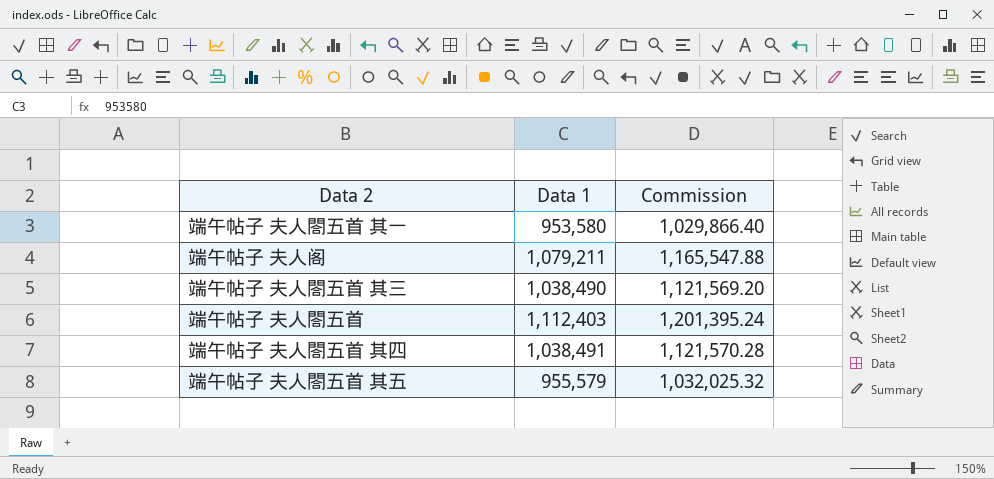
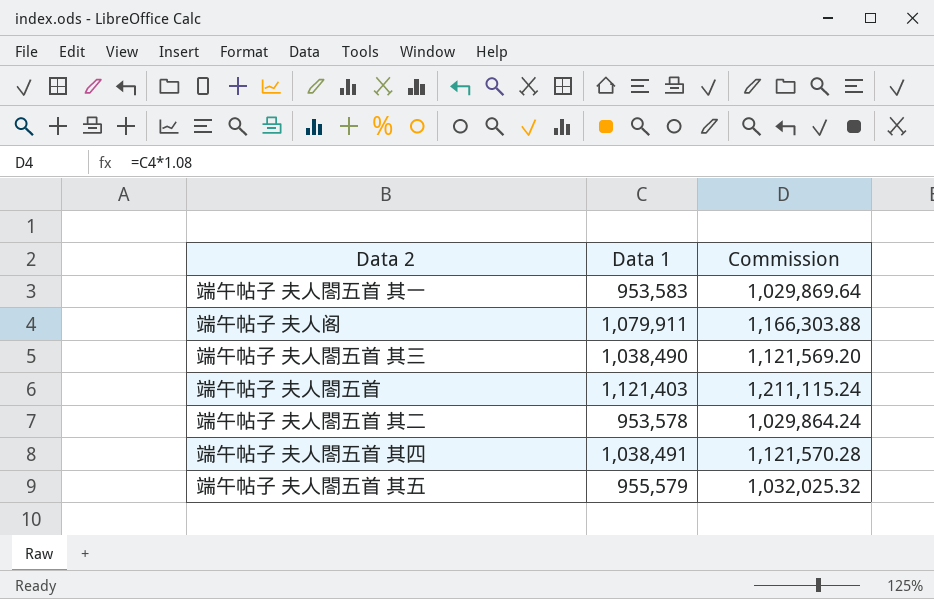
端午帖子 夫人閤五首 其一 | Data 1: 953,580 -> 953,583
端午帖子 夫人閤五首 其一 | Commission: 1,029,866.40 -> 1,029,869.64
端午帖子 夫人阁 | Data 1: 1,079,211 -> 1,079,911
端午帖子 夫人阁 | Commission: 1,165,547.88 -> 1,166,303.88
端午帖子 夫人閤五首 | Data 1: 1,112,403 -> 1,121,403
端午帖子 夫人閤五首 | Commission: 1,201,395.24 -> 1,211,115.24
row 端午帖子 夫人閤五首 其二: none -> 953,578 | 1,029,864.24

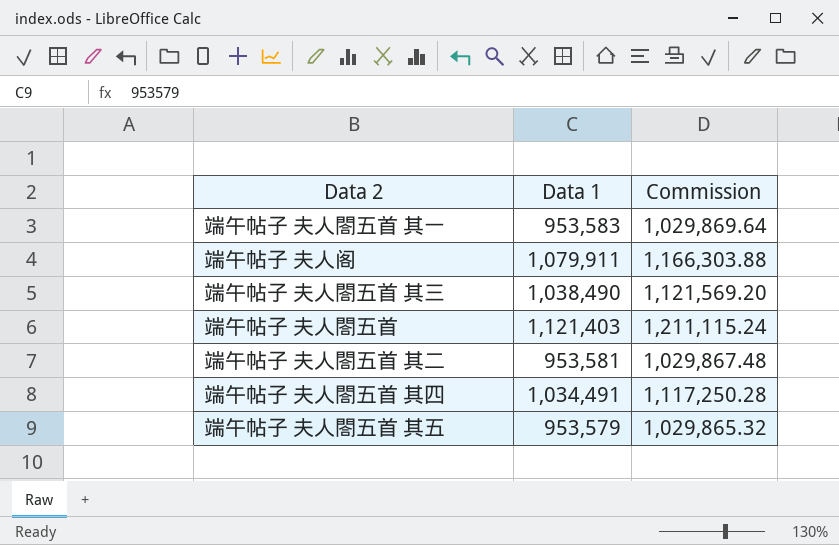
端午帖子 夫人閤五首 其二 | Data 1: 953,578 -> 953,581
端午帖子 夫人閤五首 其二 | Commission: 1,029,864.24 -> 1,029,867.48
端午帖子 夫人閤五首 其四 | Data 1: 1,038,491 -> 1,034,491
端午帖子 夫人閤五首 其四 | Commission: 1,121,570.28 -> 1,117,250.28
端午帖子 夫人閤五首 其五 | Data 1: 955,579 -> 953,579
端午帖子 夫人閤五首 其五 | Commission: 1,032,025.32 -> 1,029,865.32

